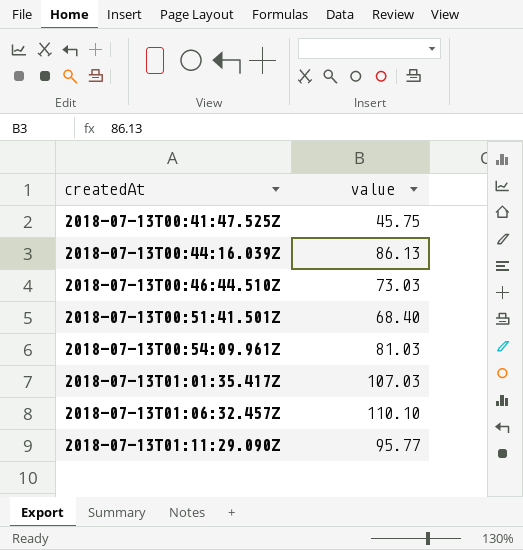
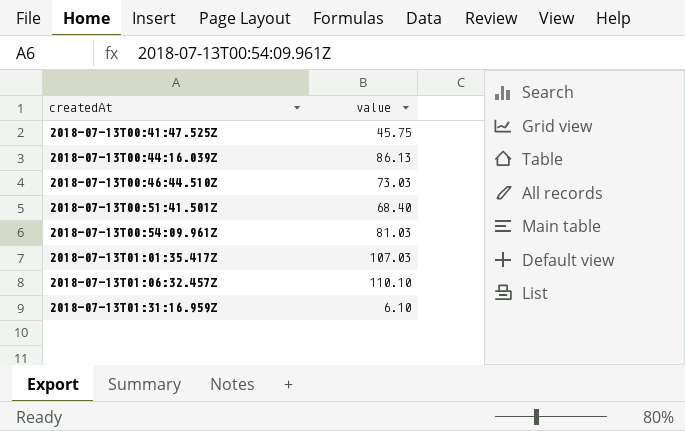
row 2018-07-13T01:11:29.090Z: 95.77 -> none
row 2018-07-13T01:31:16.959Z: none -> 6.10

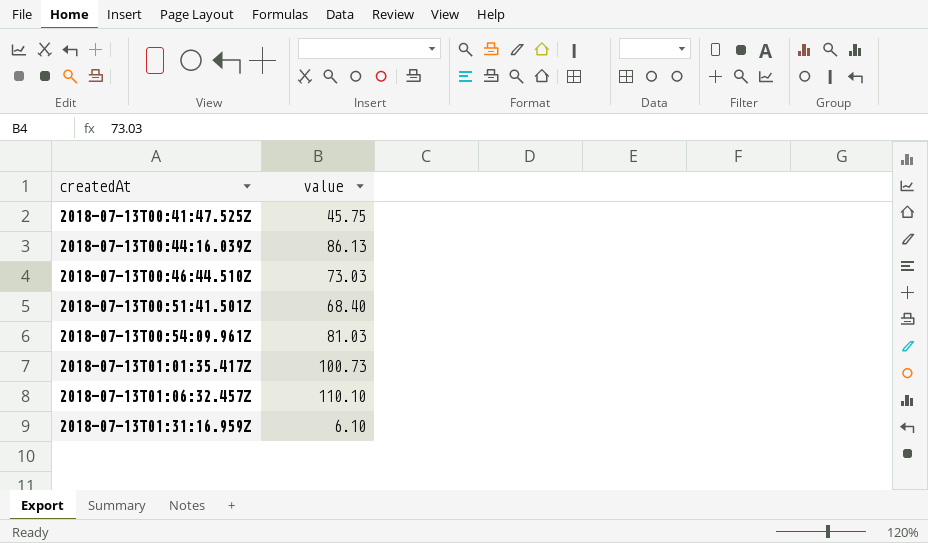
2018-07-13T01:01:35.417Z | value: 107.03 -> 100.73

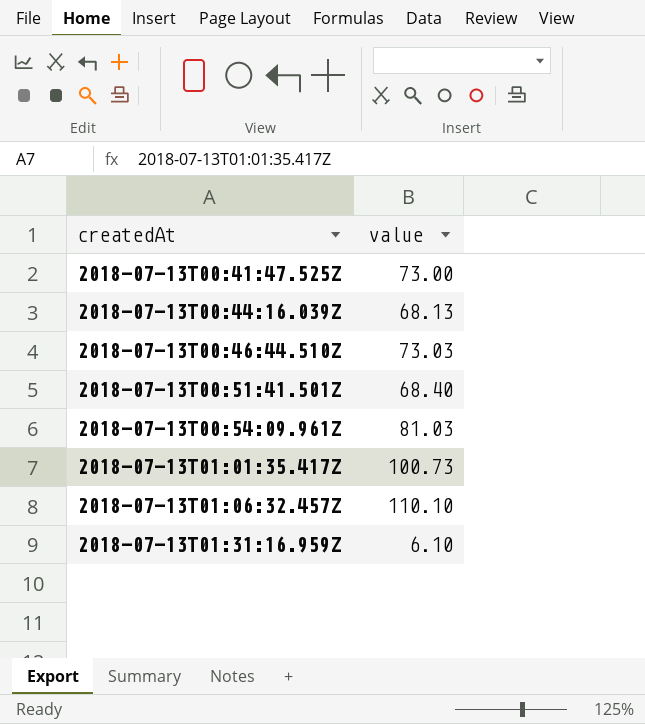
2018-07-13T00:41:47.525Z | value: 45.75 -> 73.00
2018-07-13T00:44:16.039Z | value: 86.13 -> 68.13

